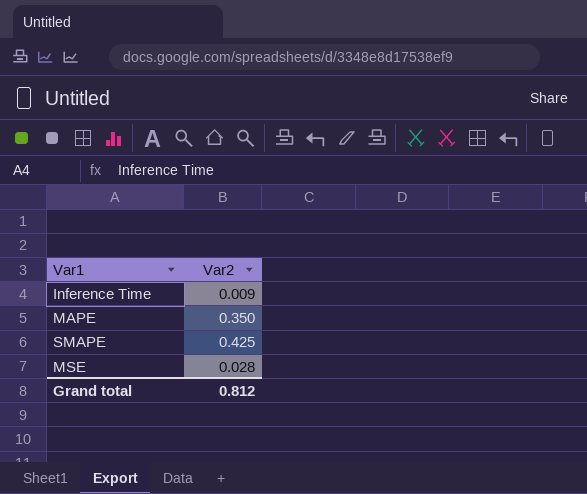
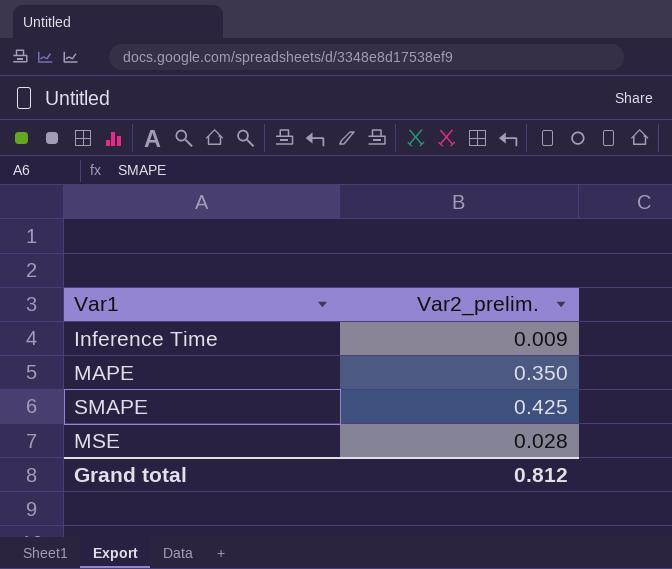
column name: Var2 -> Var2_prelim.

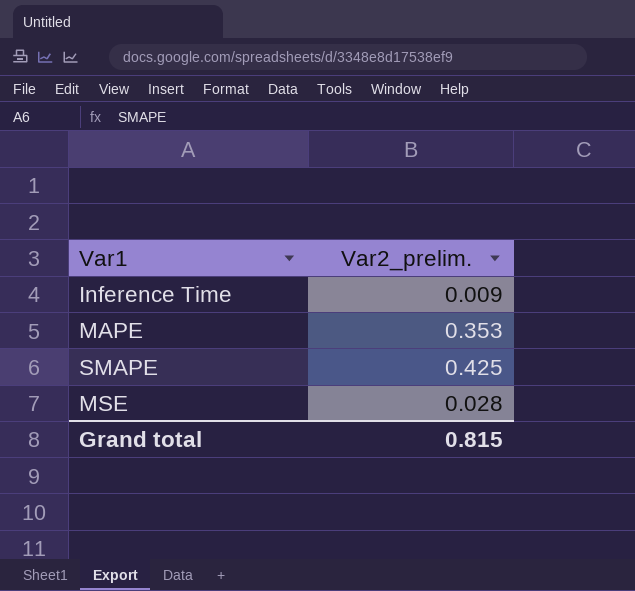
MAPE | Var2_prelim.: 0.350 -> 0.353
Grand total | Var2_prelim.: 0.812 -> 0.815

